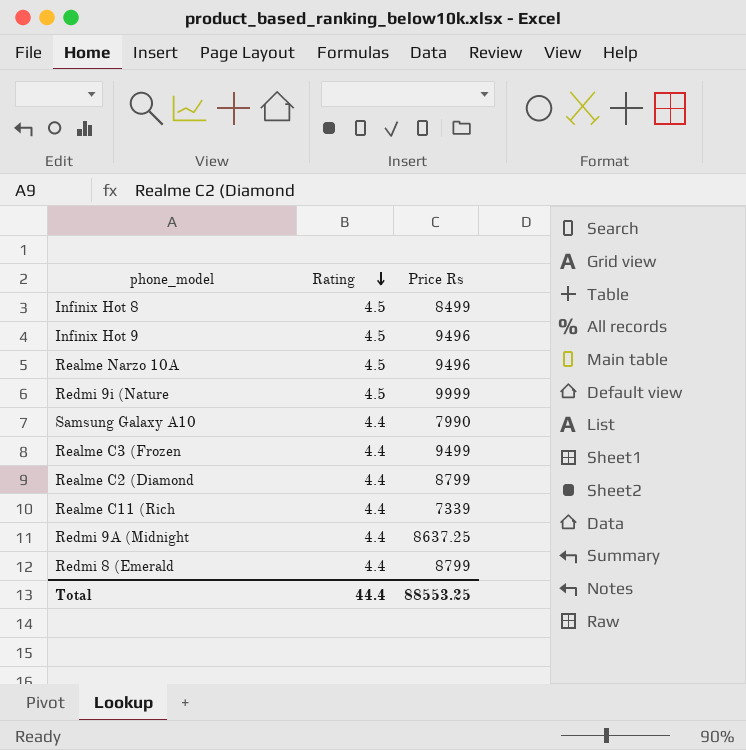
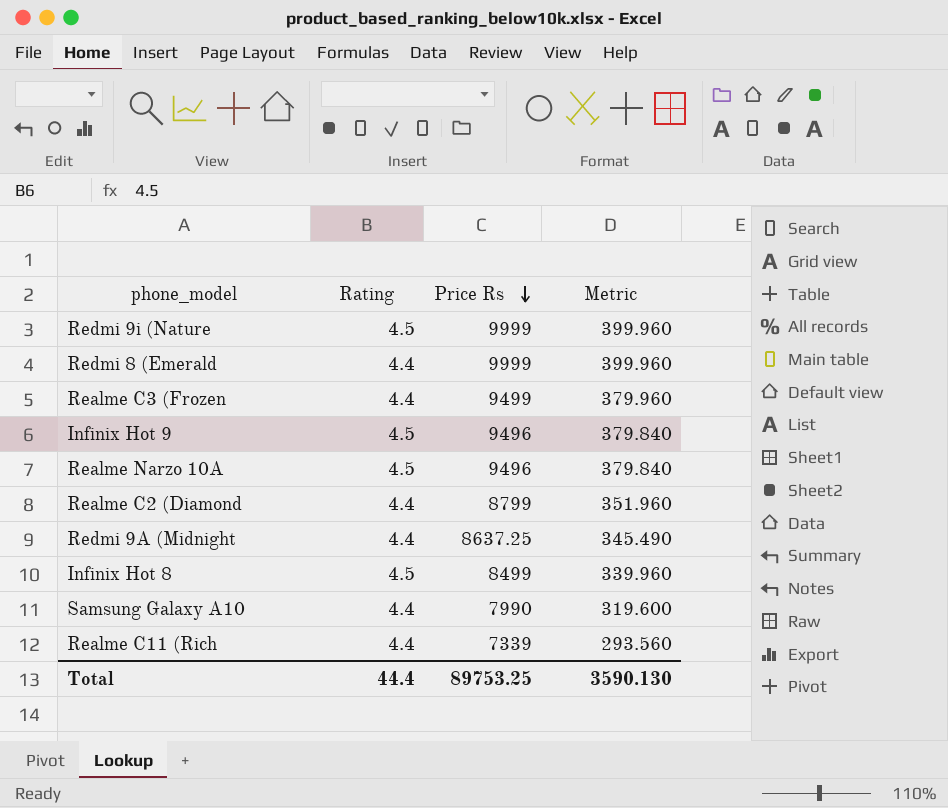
row order: Rating descending -> Price Rs descending
column Metric | formula: none -> [Price Rs] * 0.04
Redmi 8 (Emerald | Price Rs: 8799 -> 9999
Total | Price Rs: 88553.25 -> 89753.25

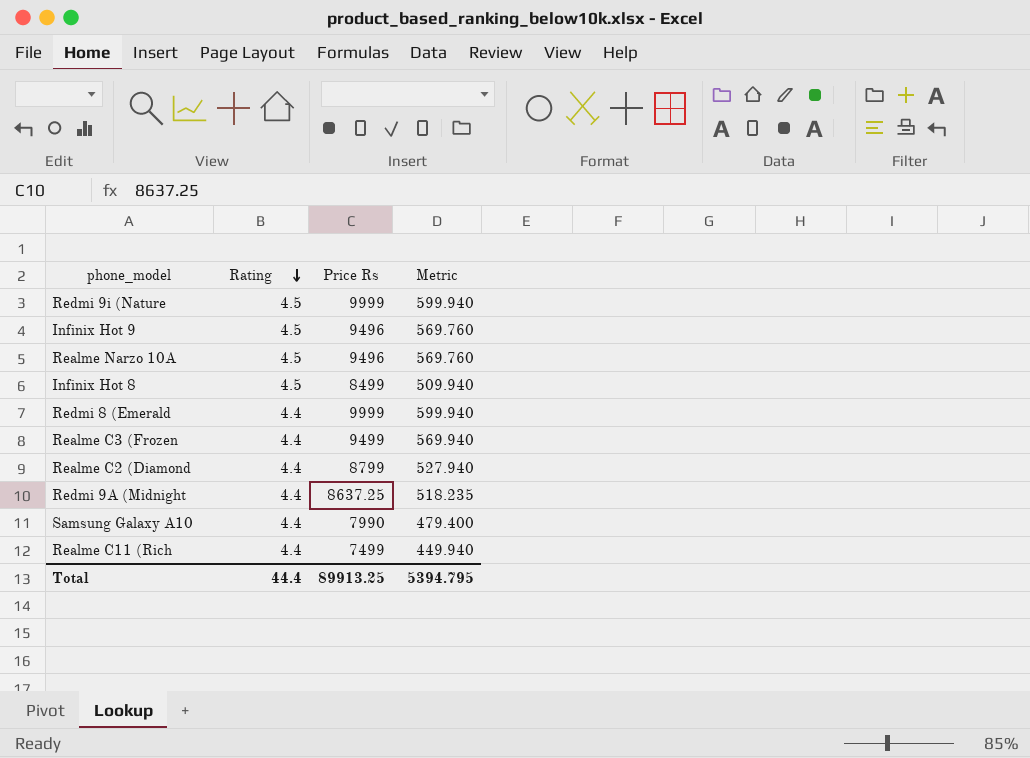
row order: Price Rs descending -> Rating descending
column Metric | formula: [Price Rs] * 0.04 -> [Price Rs] * 0.06
Realme C11 (Rich | Price Rs: 7339 -> 7499
Total | Price Rs: 89753.25 -> 89913.25
Total | Metric: 3590.130 -> 5394.795

